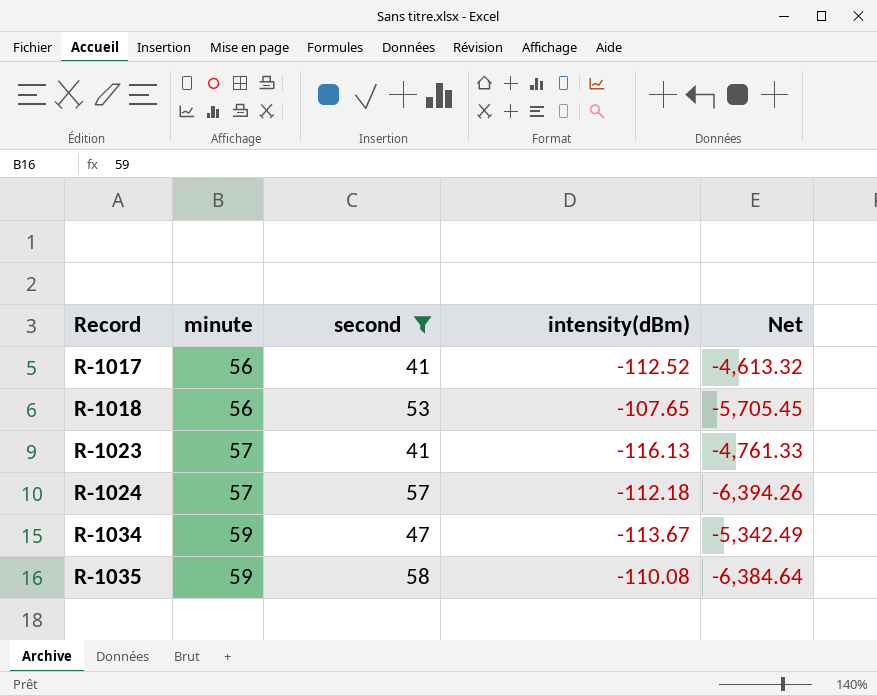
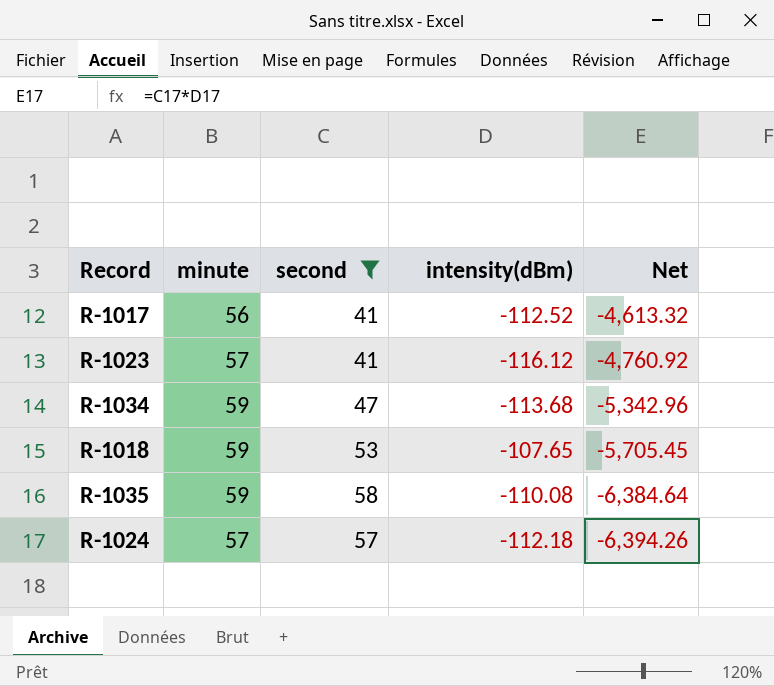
row order: Record ascending -> Net descending
R-1023 | intensity(dBm): -116.13 -> -116.12
R-1023 | Net: -4,761.33 -> -4,760.92
R-1034 | intensity(dBm): -113.67 -> -113.68
R-1034 | Net: -5,342.49 -> -5,342.96
R-1018 | minute: 56 -> 59

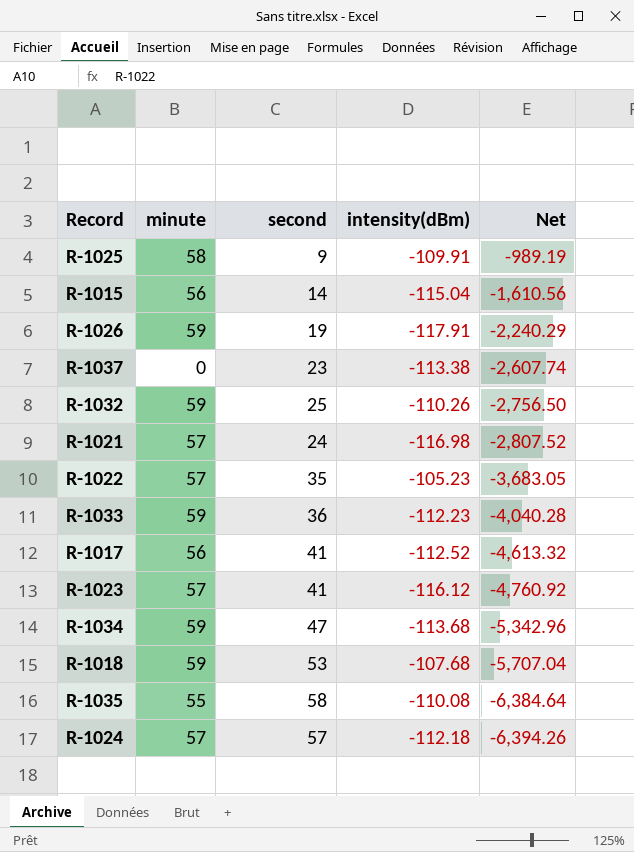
filter: second >= 41 -> none
R-1018 | intensity(dBm): -107.65 -> -107.68
R-1018 | Net: -5,705.45 -> -5,707.04
R-1035 | minute: 59 -> 55

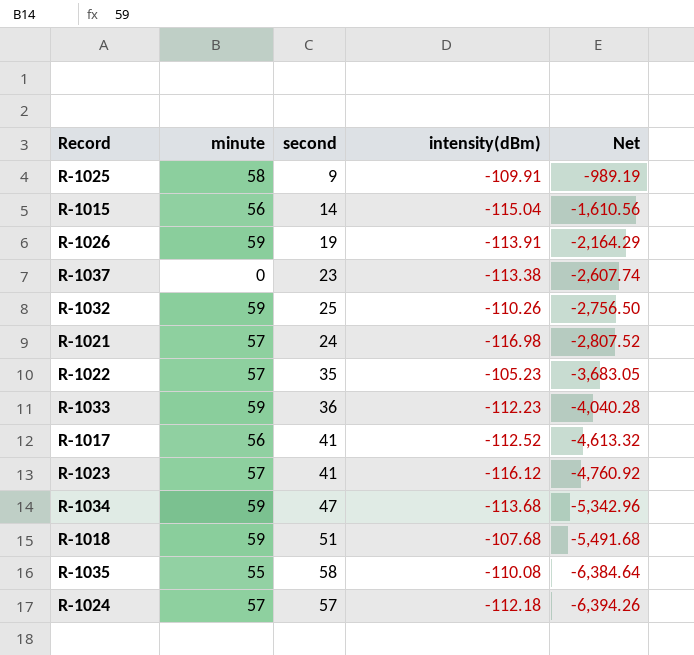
R-1026 | intensity(dBm): -117.91 -> -113.91
R-1026 | Net: -2,240.29 -> -2,164.29
R-1018 | second: 53 -> 51
R-1018 | Net: -5,707.04 -> -5,491.68

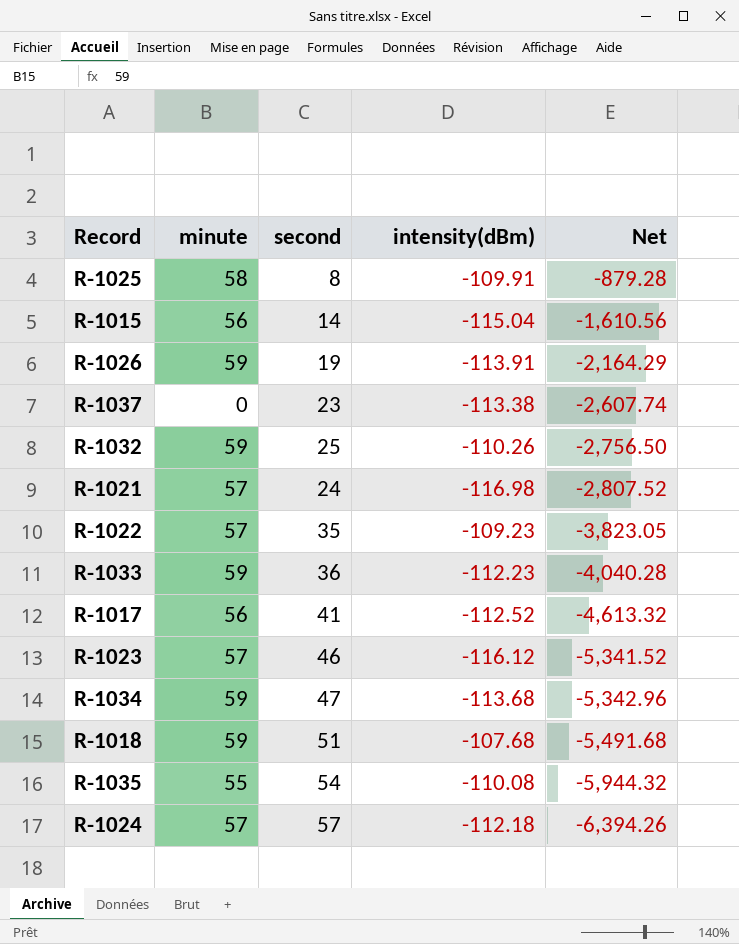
R-1025 | second: 9 -> 8
R-1025 | Net: -989.19 -> -879.28
R-1022 | intensity(dBm): -105.23 -> -109.23
R-1022 | Net: -3,683.05 -> -3,823.05
R-1023 | second: 41 -> 46
R-1023 | Net: -4,760.92 -> -5,341.52
R-1035 | second: 58 -> 54
R-1035 | Net: -6,384.64 -> -5,944.32

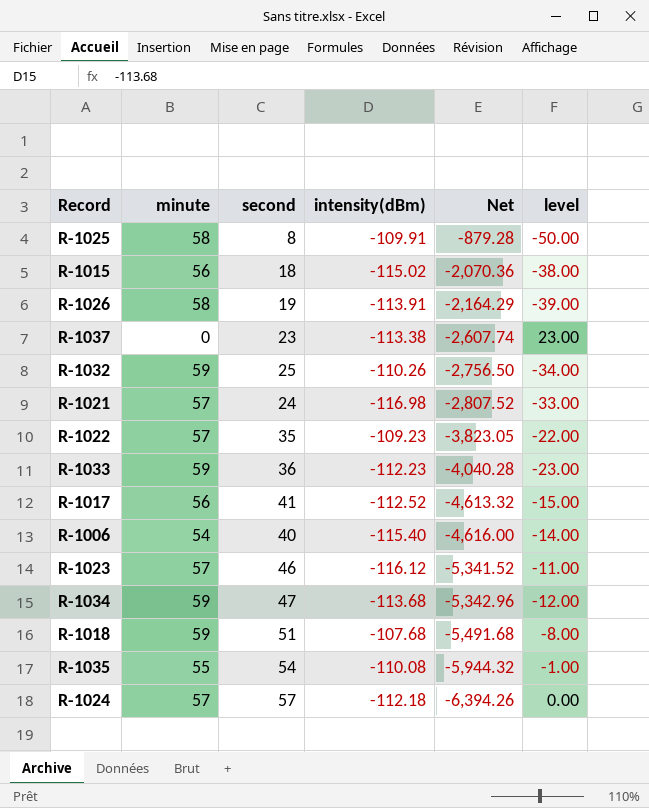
column level | formula: none -> [second] - [minute]
R-1015 | second: 14 -> 18
R-1015 | intensity(dBm): -115.04 -> -115.02
R-1015 | Net: -1,610.56 -> -2,070.36
R-1026 | minute: 59 -> 58
row R-1006: none -> 54 | 40 | -115.40 | -4,616.00 | -14.00

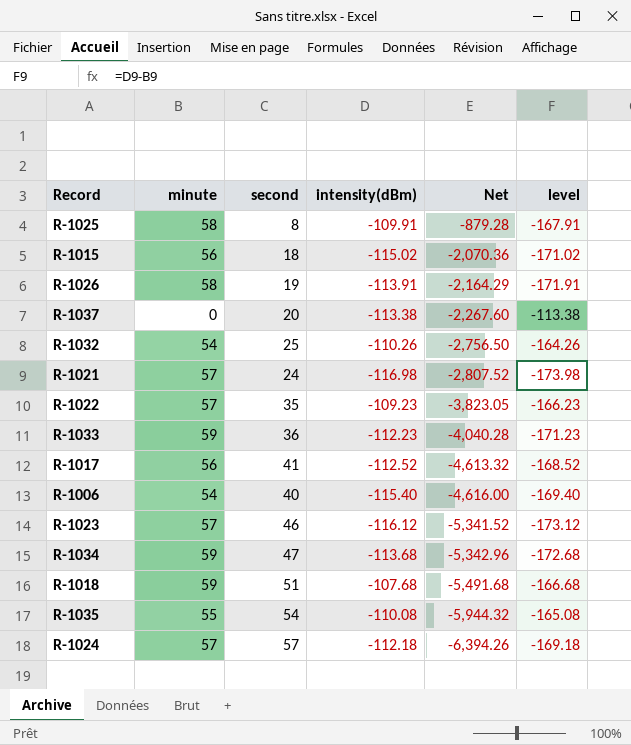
column level | formula: [second] - [minute] -> [intensity(dBm)] - [minute]
R-1037 | second: 23 -> 20
R-1037 | Net: -2,607.74 -> -2,267.60
R-1032 | minute: 59 -> 54

